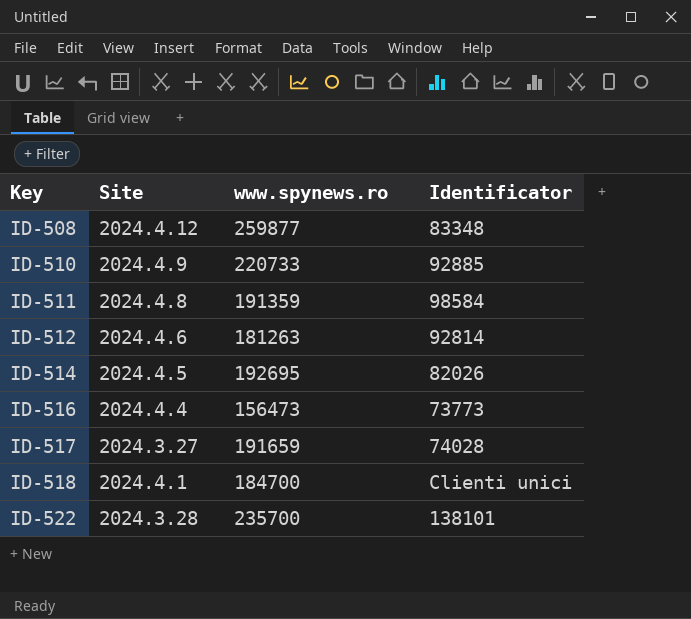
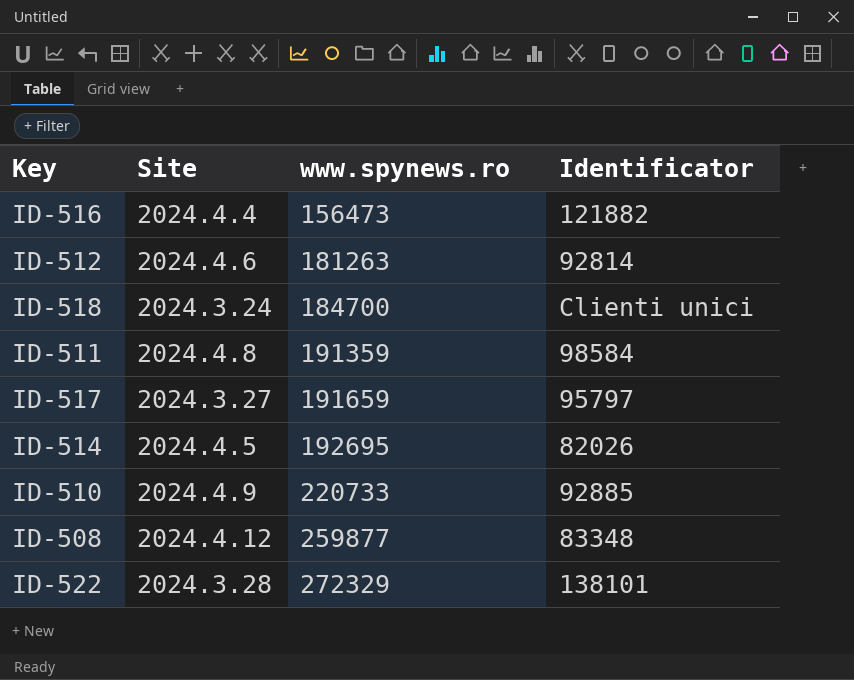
row order: Key ascending -> www.spynews.ro ascending
ID-516 | Identificator: 73773 -> 121882
ID-518 | Site: 2024.4.1 -> 2024.3.24
ID-517 | Identificator: 74028 -> 95797
ID-522 | www.spynews.ro: 235700 -> 272329

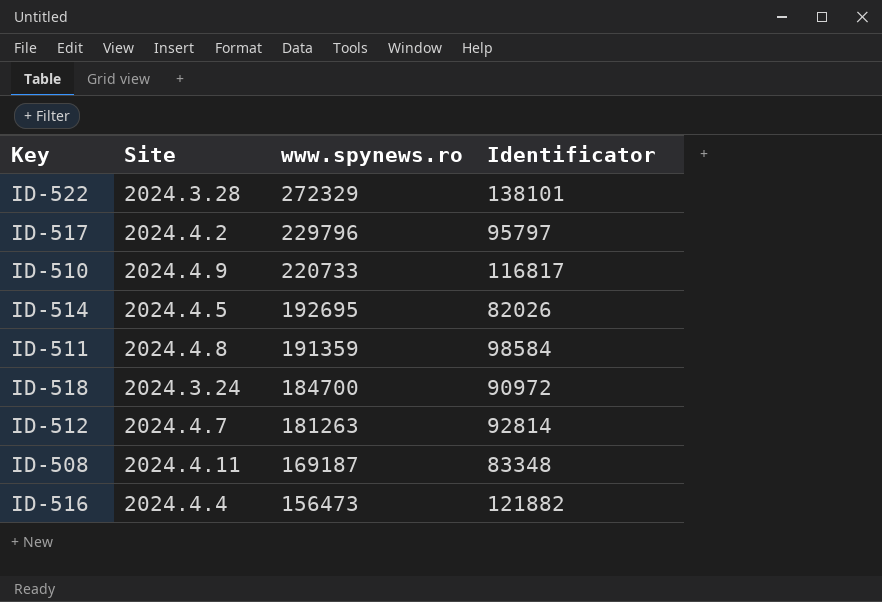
row order: www.spynews.ro ascending -> www.spynews.ro descending
ID-517 | Site: 2024.3.27 -> 2024.4.2
ID-517 | www.spynews.ro: 191659 -> 229796
ID-510 | Identificator: 92885 -> 116817
ID-518 | Identificator: Clienti unici -> 90972
ID-512 | Site: 2024.4.6 -> 2024.4.7
ID-508 | Site: 2024.4.12 -> 2024.4.11
ID-508 | www.spynews.ro: 259877 -> 169187

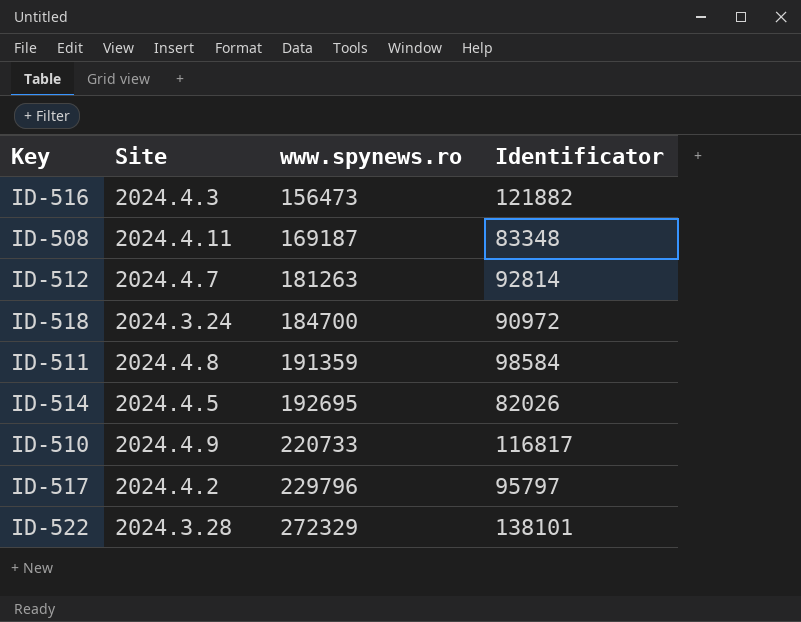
row order: www.spynews.ro descending -> www.spynews.ro ascending
ID-516 | Site: 2024.4.4 -> 2024.4.3

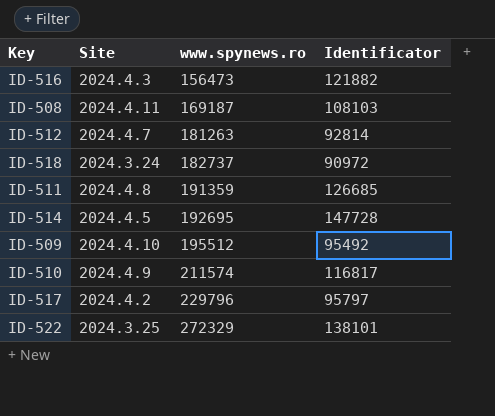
ID-508 | Identificator: 83348 -> 108103
ID-518 | www.spynews.ro: 184700 -> 182737
ID-511 | Identificator: 98584 -> 126685
ID-514 | Identificator: 82026 -> 147728
row ID-509: none -> 2024.4.10 | 195512 | 95492
ID-510 | www.spynews.ro: 220733 -> 211574
ID-522 | Site: 2024.3.28 -> 2024.3.25

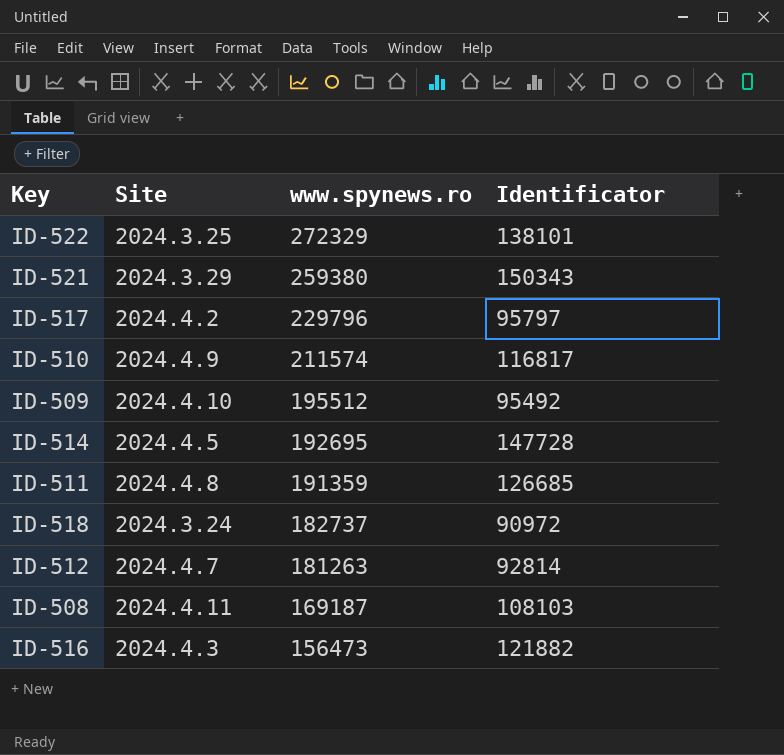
row order: www.spynews.ro ascending -> www.spynews.ro descending
row ID-521: none -> 2024.3.29 | 259380 | 150343

